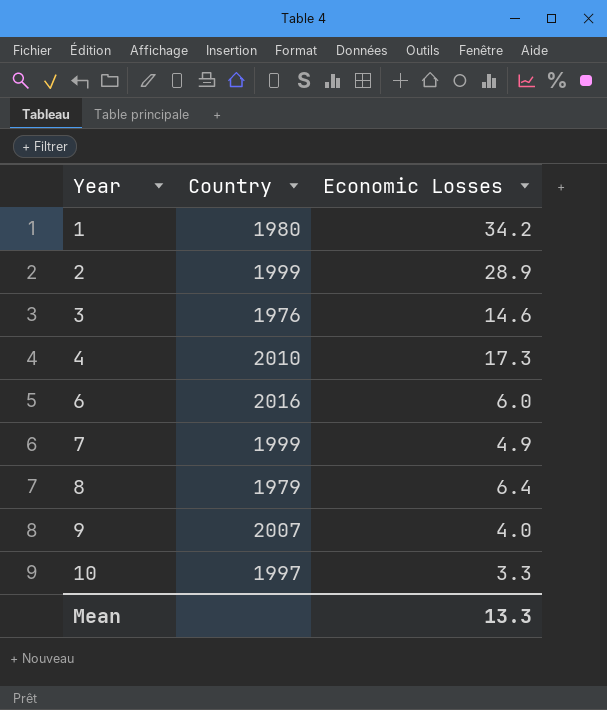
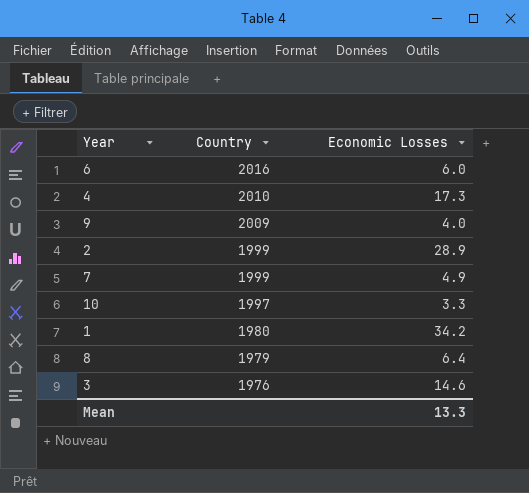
row order: Year ascending -> Country descending
9 | Country: 2007 -> 2009

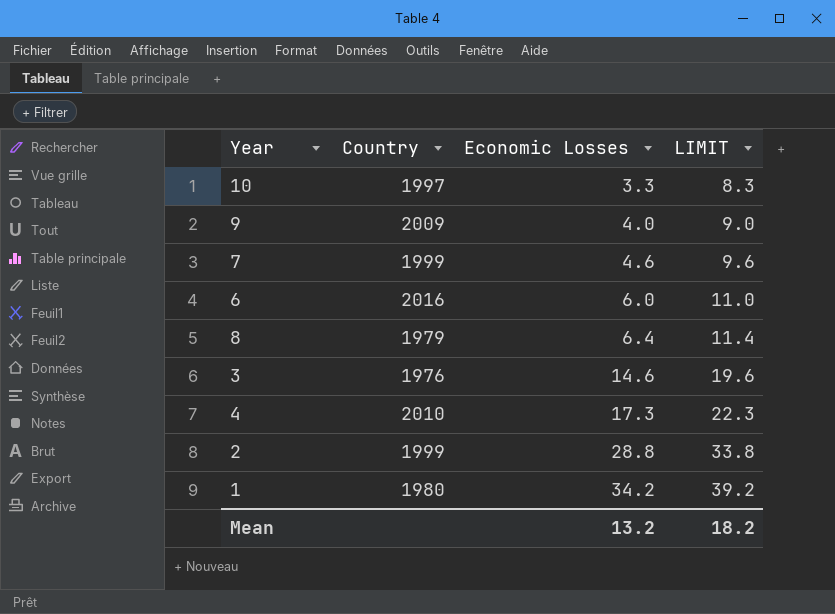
row order: Country descending -> Economic Losses ascending
column LIMIT | formula: none -> [Economic Losses] + 5
7 | Economic Losses: 4.9 -> 4.6
2 | Economic Losses: 28.9 -> 28.8
Mean | Economic Losses: 13.3 -> 13.2

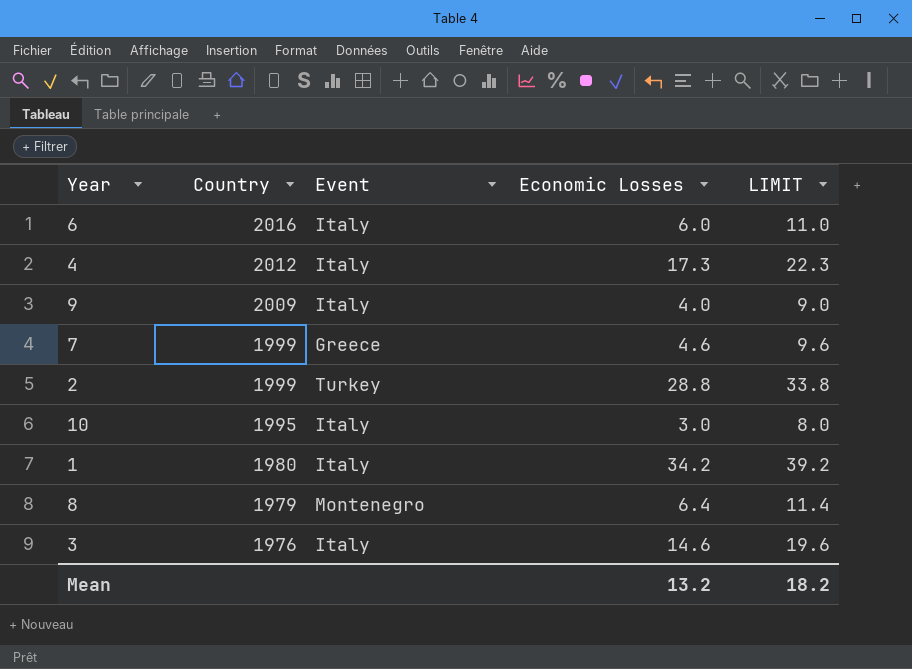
row order: Economic Losses ascending -> Country descending
column Event | position: none -> 3
4 | Country: 2010 -> 2012
10 | Country: 1997 -> 1995
10 | Economic Losses: 3.3 -> 3.0
10 | LIMIT: 8.3 -> 8.0

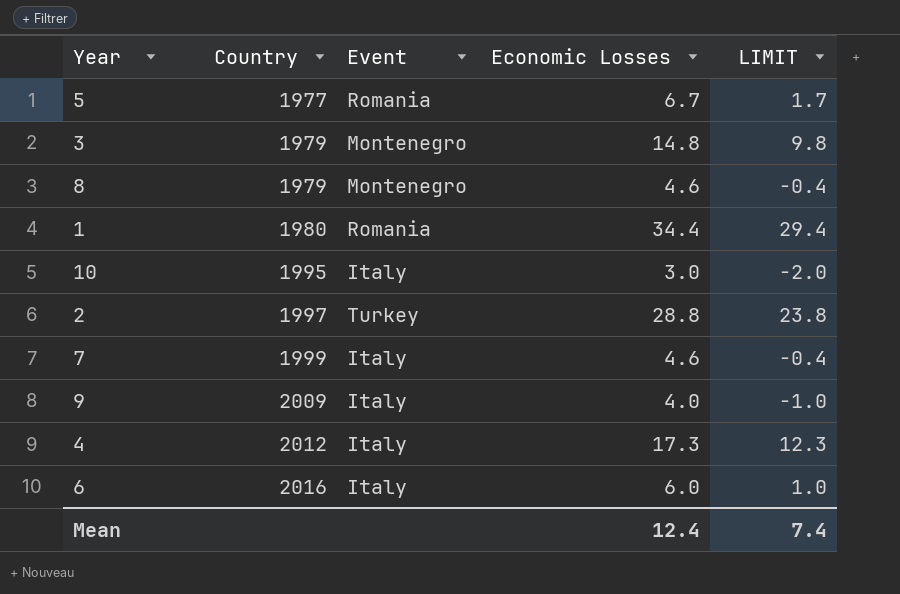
row order: Country descending -> Country ascending
column LIMIT | formula: [Economic Losses] + 5 -> [Economic Losses] - 5
row 5: none -> 1977 | Romania | 6.7 | 1.7
3 | Country: 1976 -> 1979
3 | Event: Italy -> Montenegro
3 | Economic Losses: 14.6 -> 14.8
8 | Economic Losses: 6.4 -> 4.6
1 | Event: Italy -> Romania
1 | Economic Losses: 34.2 -> 34.4
2 | Country: 1999 -> 1997
7 | Event: Greece -> Italy
Mean | Economic Losses: 13.2 -> 12.4
Mean | LIMIT: 18.2 -> 7.4

